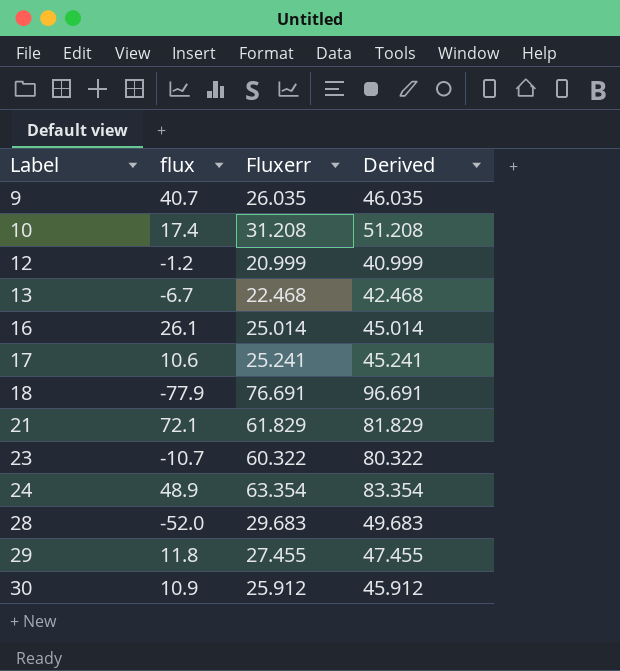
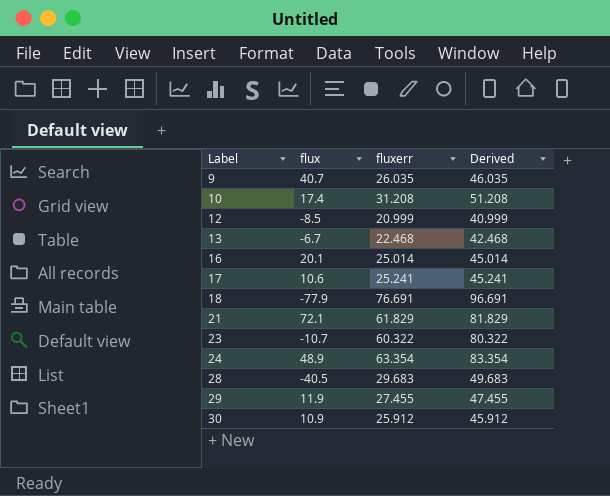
column name: Fluxerr -> fluxerr
12 | flux: -1.2 -> -8.5
16 | flux: 26.1 -> 20.1
28 | flux: -52.0 -> -40.5
29 | flux: 11.8 -> 11.9

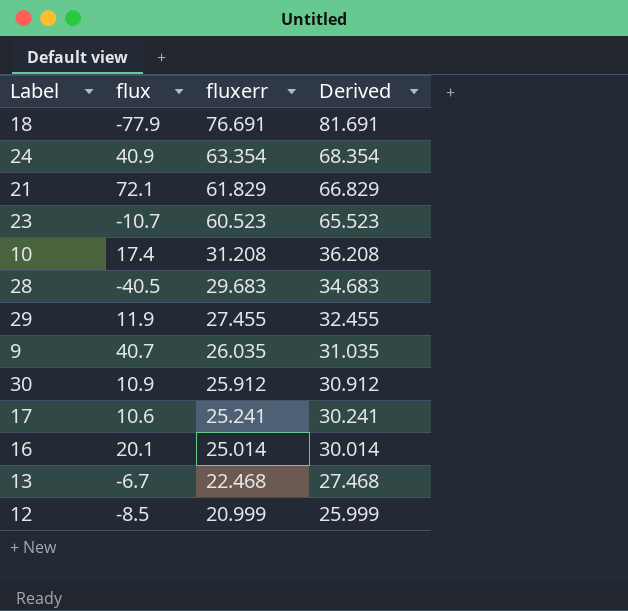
row order: Label ascending -> fluxerr descending
column Derived | formula: [fluxerr] + 20 -> [fluxerr] + 5
24 | flux: 48.9 -> 40.9
23 | fluxerr: 60.322 -> 60.523

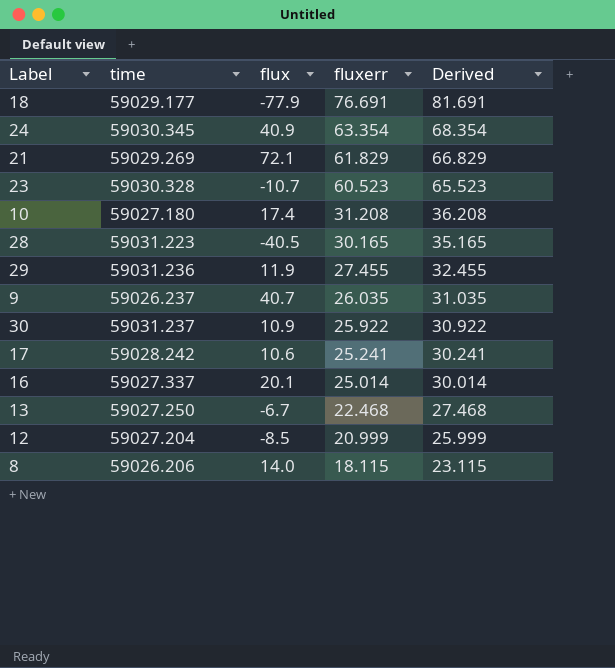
column time | position: none -> 2
28 | fluxerr: 29.683 -> 30.165
28 | Derived: 34.683 -> 35.165
30 | fluxerr: 25.912 -> 25.922
30 | Derived: 30.912 -> 30.922
row 8: none -> 59026.206 | 14.0 | 18.115 | 23.115

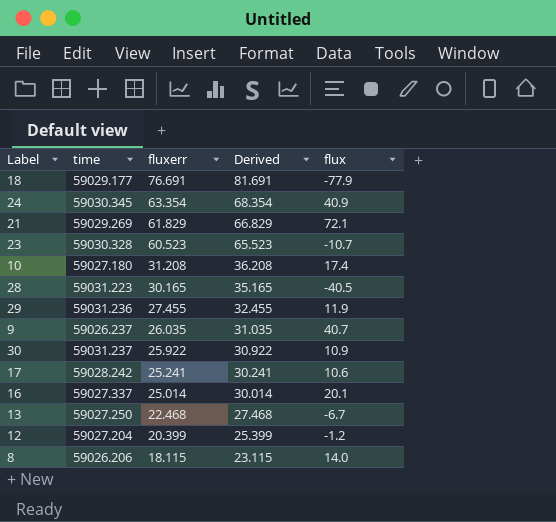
column flux | position: 3 -> 5
12 | fluxerr: 20.999 -> 20.399
12 | Derived: 25.999 -> 25.399
12 | flux: -8.5 -> -1.2

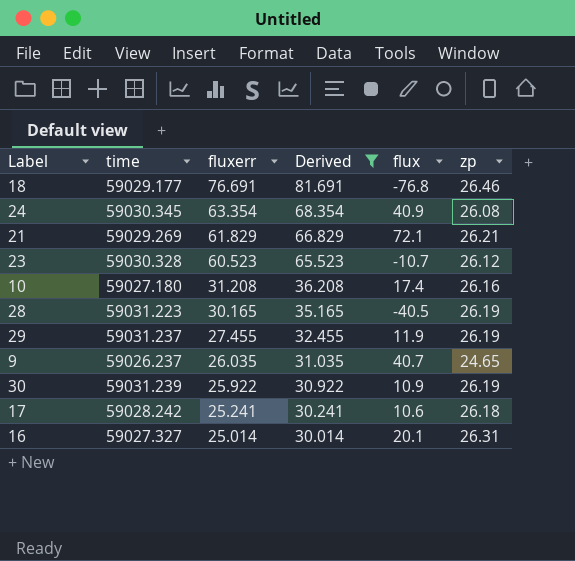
filter: none -> Derived >= 30.014
column zp | position: none -> 6
18 | flux: -77.9 -> -76.8
29 | time: 59031.236 -> 59031.237
30 | time: 59031.237 -> 59031.239
16 | time: 59027.337 -> 59027.327

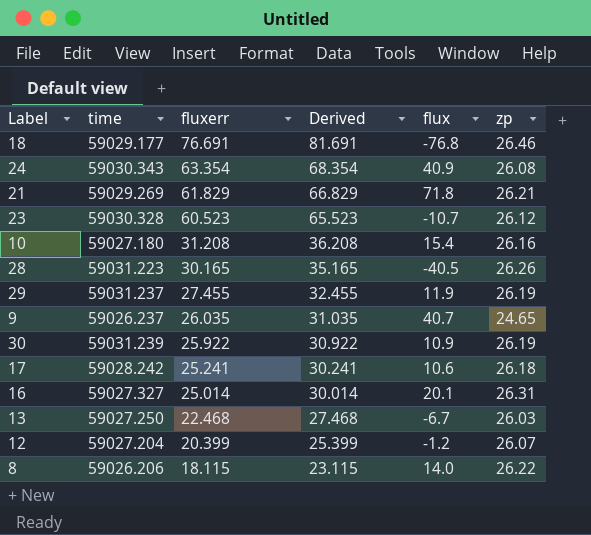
filter: Derived >= 30.014 -> none
24 | time: 59030.345 -> 59030.343
21 | flux: 72.1 -> 71.8
10 | flux: 17.4 -> 15.4
28 | zp: 26.19 -> 26.26

